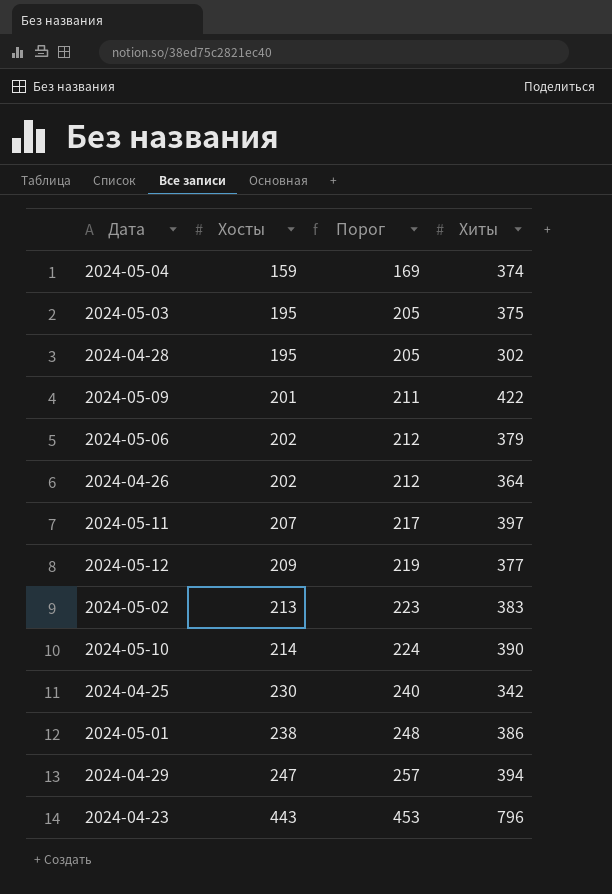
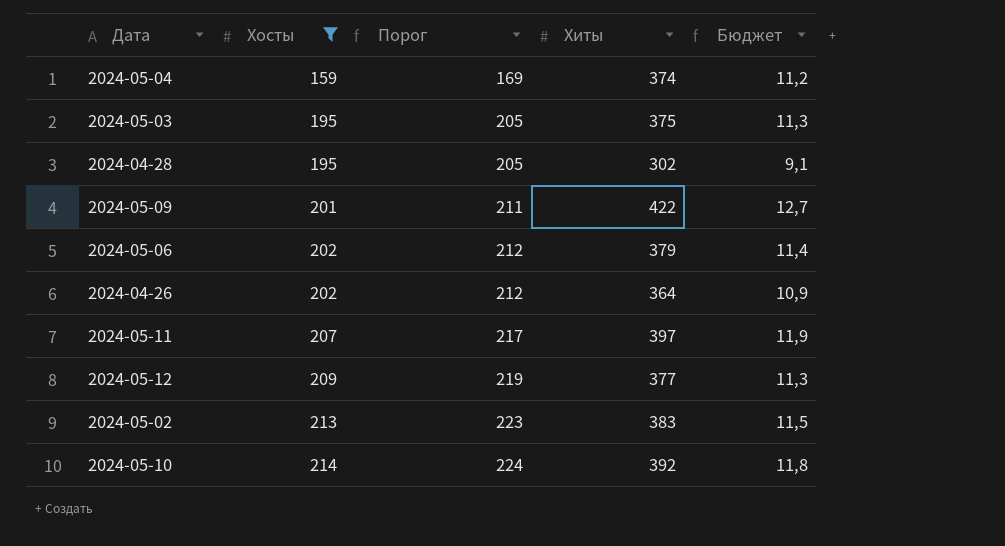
filter: none -> Хосты <= 214
column Бюджет | formula: none -> [Хиты] * 0,03
2024-05-10 | Хиты: 390 -> 392

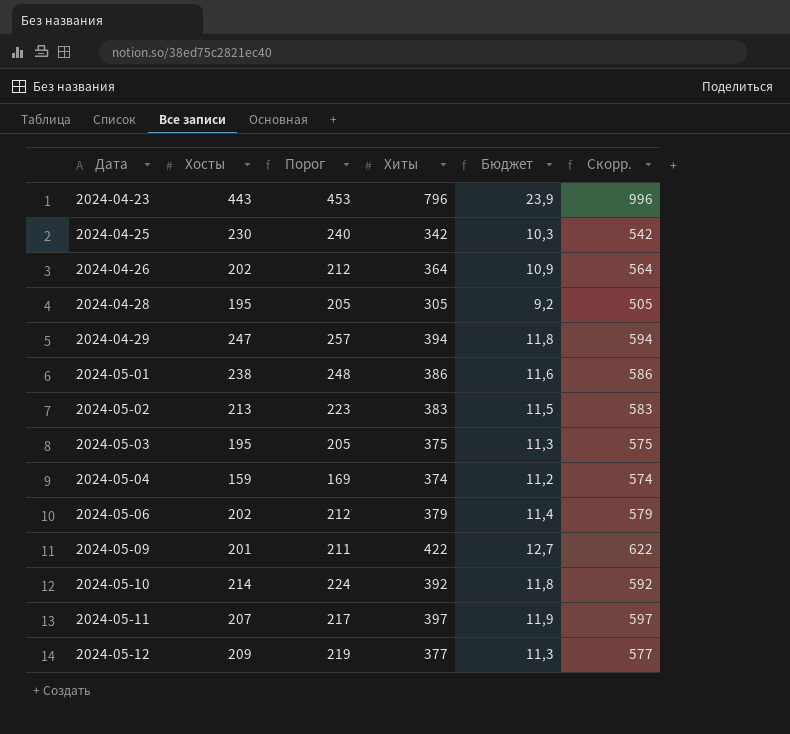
filter: Хосты <= 214 -> none
row order: Хосты ascending -> Дата ascending
column Скорр. | formula: none -> [Хиты] + 200
2024-04-28 | Хиты: 302 -> 305
2024-04-28 | Бюджет: 9,1 -> 9,2

